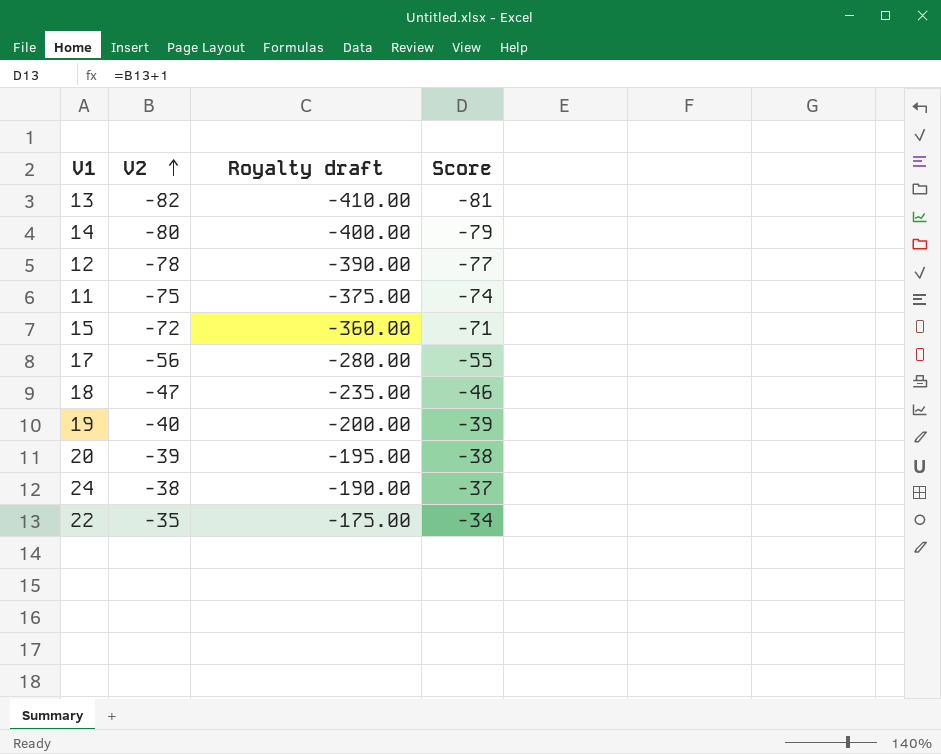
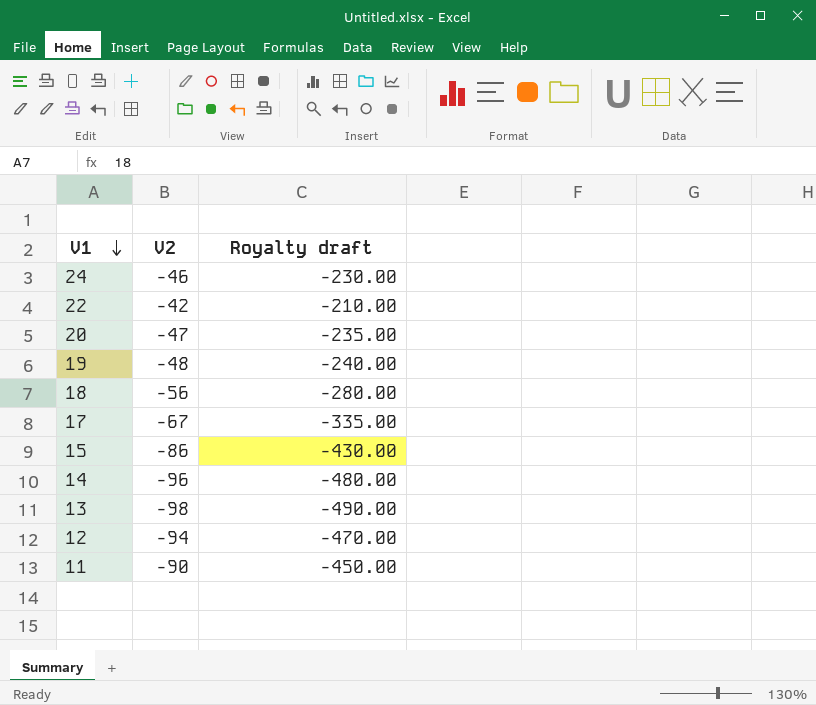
row order: V2 ascending -> V1 descending
column Score | formula: [V2] + 1 -> none
24 | V2: -38 -> -46
24 | Royalty draft: -190.00 -> -230.00
22 | V2: -35 -> -42
22 | Royalty draft: -175.00 -> -210.00
20 | V2: -39 -> -47
20 | Royalty draft: -195.00 -> -235.00
19 | V2: -40 -> -48
19 | Royalty draft: -200.00 -> -240.00
18 | V2: -47 -> -56
18 | Royalty draft: -235.00 -> -280.00
17 | V2: -56 -> -67
17 | Royalty draft: -280.00 -> -335.00
15 | V2: -72 -> -86
15 | Royalty draft: -360.00 -> -430.00
14 | V2: -80 -> -96
14 | Royalty draft: -400.00 -> -480.00
13 | V2: -82 -> -98
13 | Royalty draft: -410.00 -> -490.00
12 | V2: -78 -> -94
12 | Royalty draft: -390.00 -> -470.00
11 | V2: -75 -> -90
11 | Royalty draft: -375.00 -> -450.00

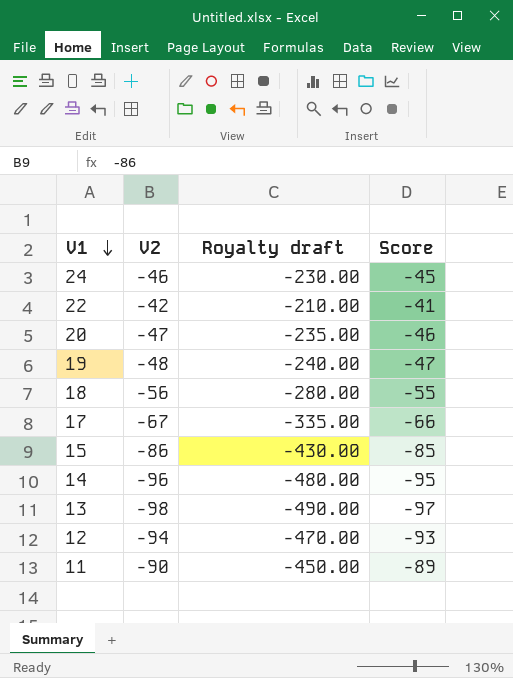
column Score | formula: none -> [V2] + 1

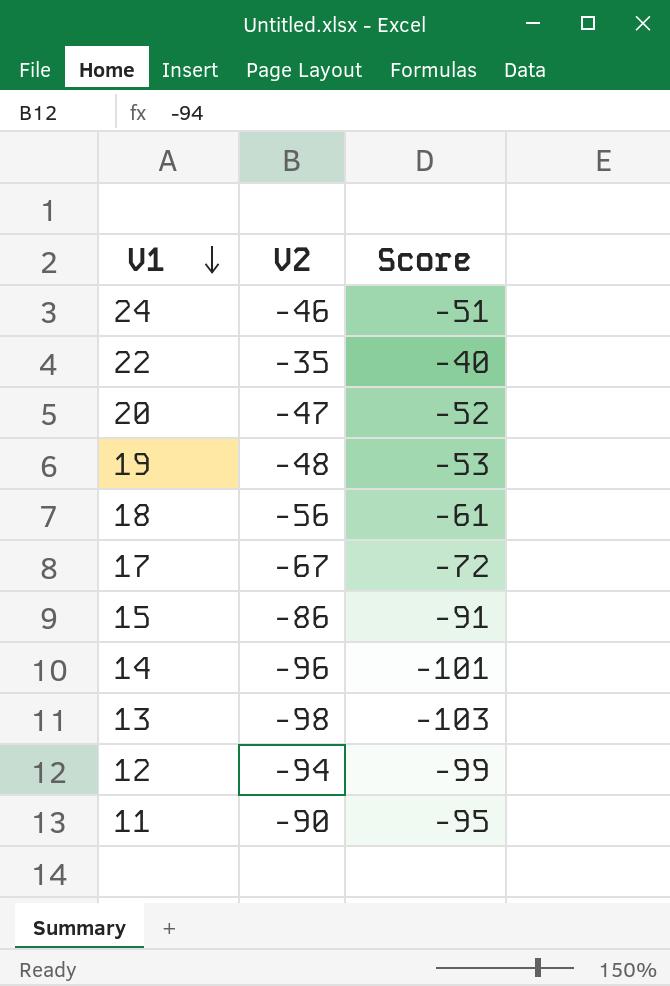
column Royalty draft | formula: [V2] * 5 -> none
column Score | formula: [V2] + 1 -> [V2] - 5
22 | V2: -42 -> -35

